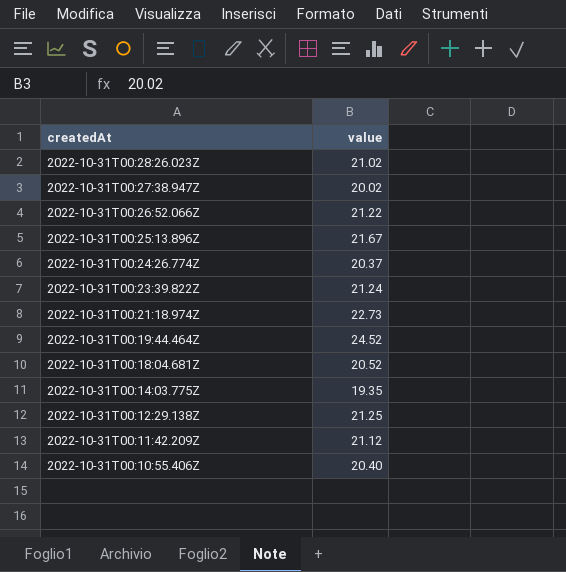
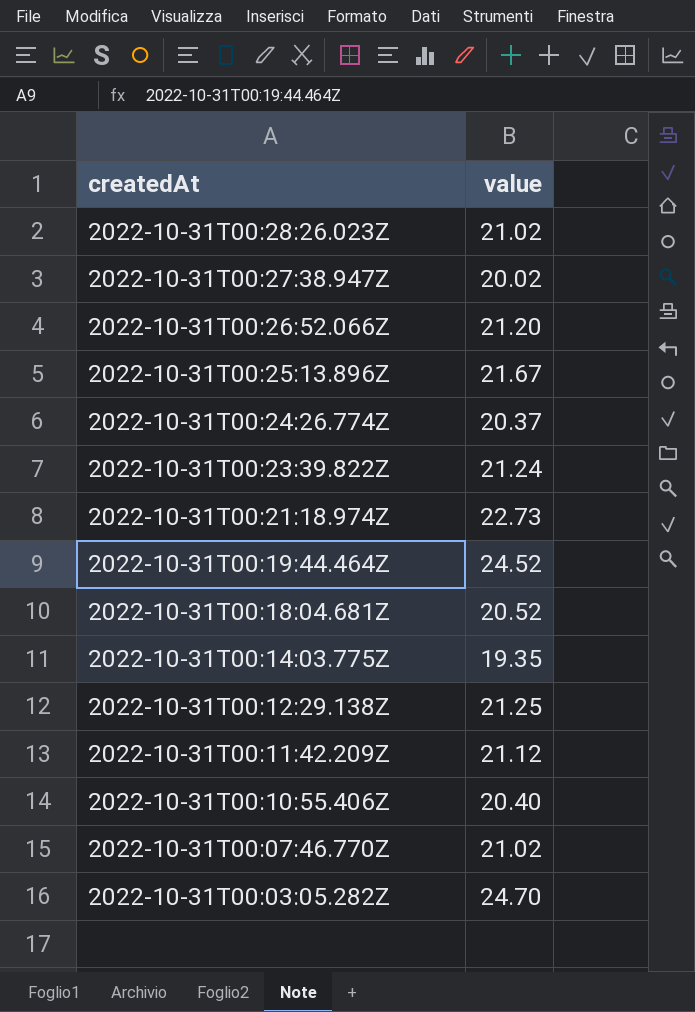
2022-10-31T00:26:52.066Z | value: 21.22 -> 21.20
row 2022-10-31T00:07:46.770Z: none -> 21.02
row 2022-10-31T00:03:05.282Z: none -> 24.70

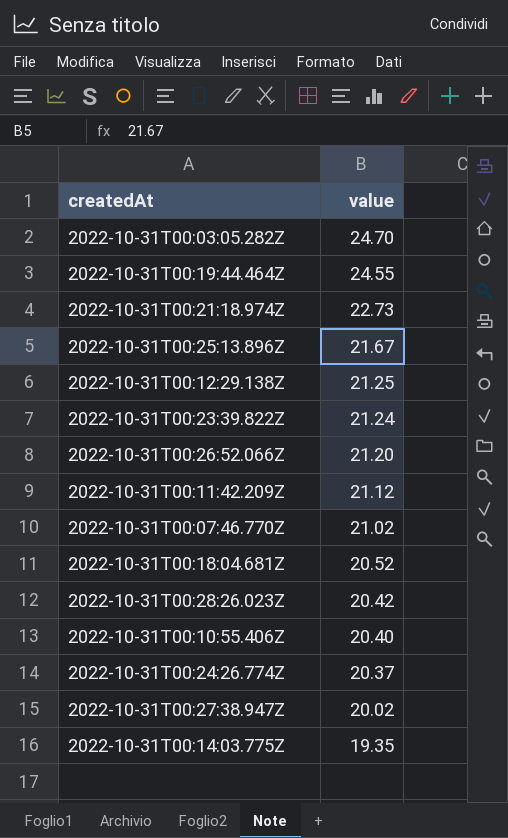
row order: createdAt descending -> value descending
2022-10-31T00:19:44.464Z | value: 24.52 -> 24.55
2022-10-31T00:28:26.023Z | value: 21.02 -> 20.42

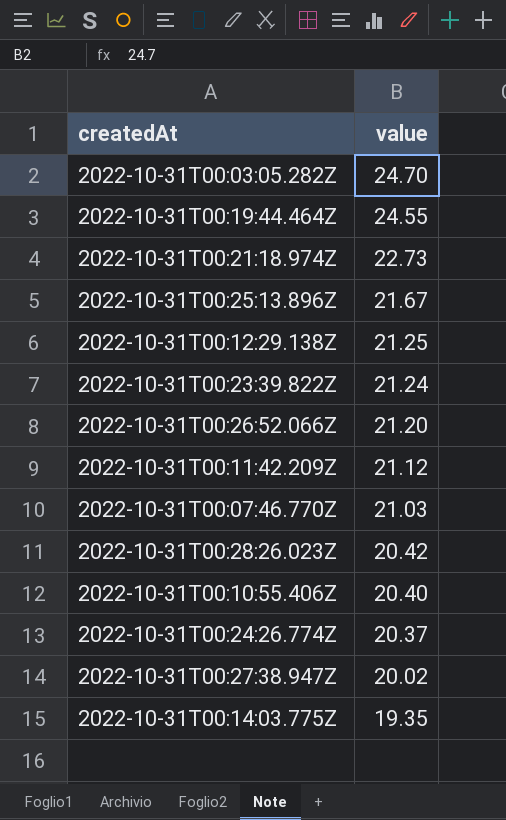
row 2022-10-31T00:18:04.681Z: 20.52 -> none
2022-10-31T00:07:46.770Z | value: 21.02 -> 21.03

